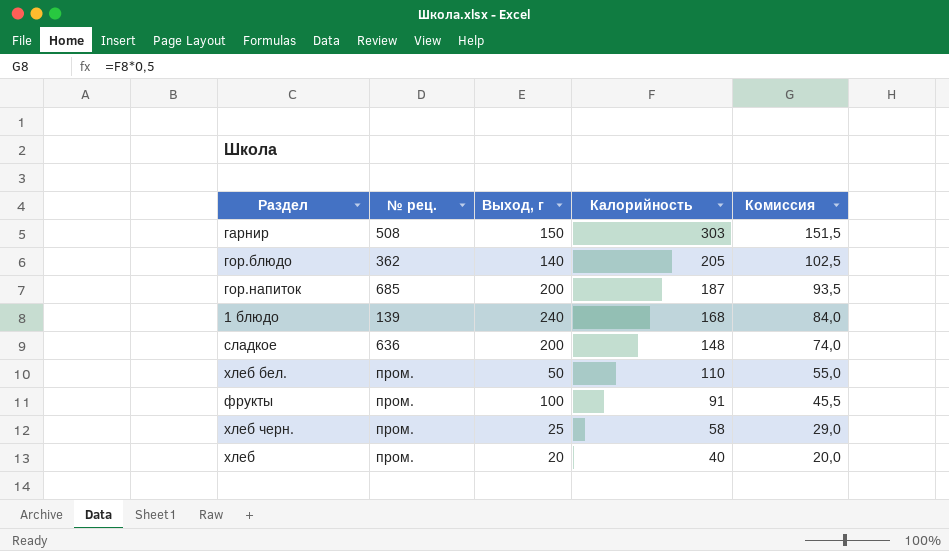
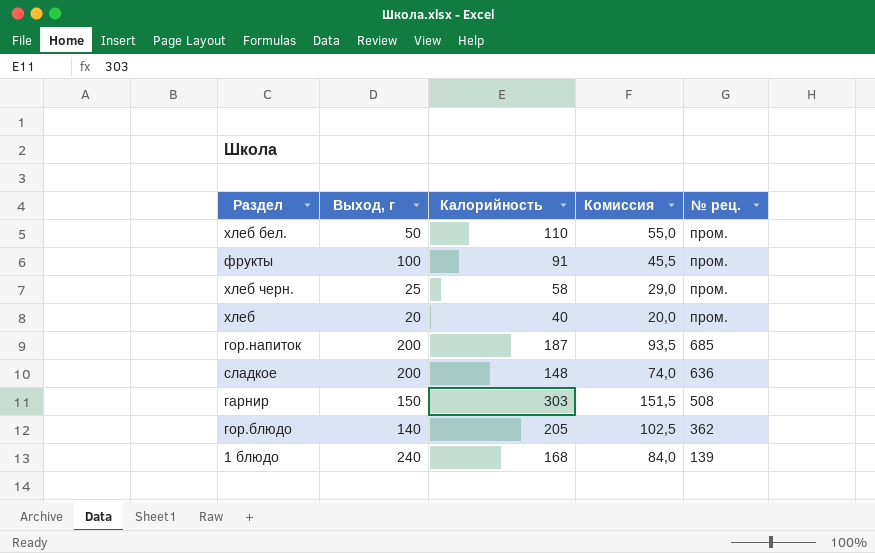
row order: Калорийность descending -> № рец. descending
column № рец. | position: 2 -> 5

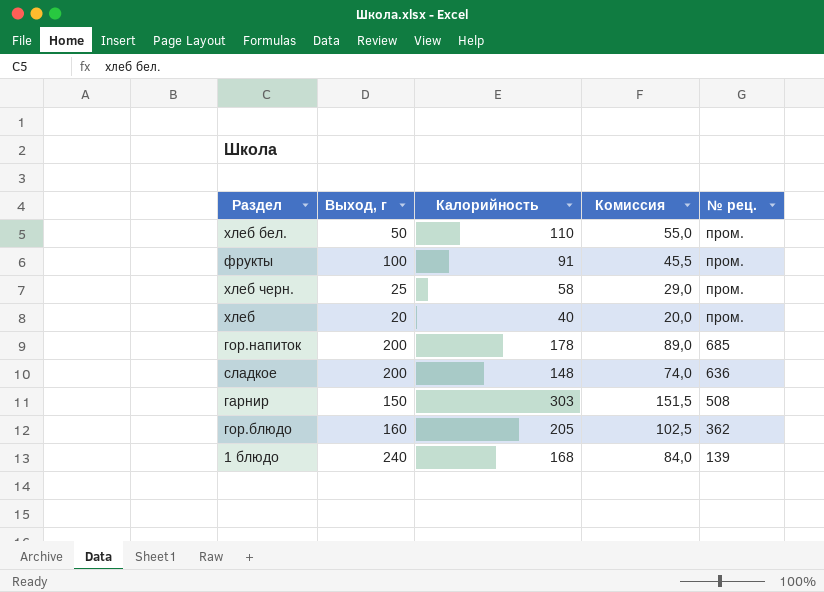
гор.напиток | Калорийность: 187 -> 178
гор.напиток | Комиссия: 93,5 -> 89,0
гор.блюдо | Выход, г: 140 -> 160

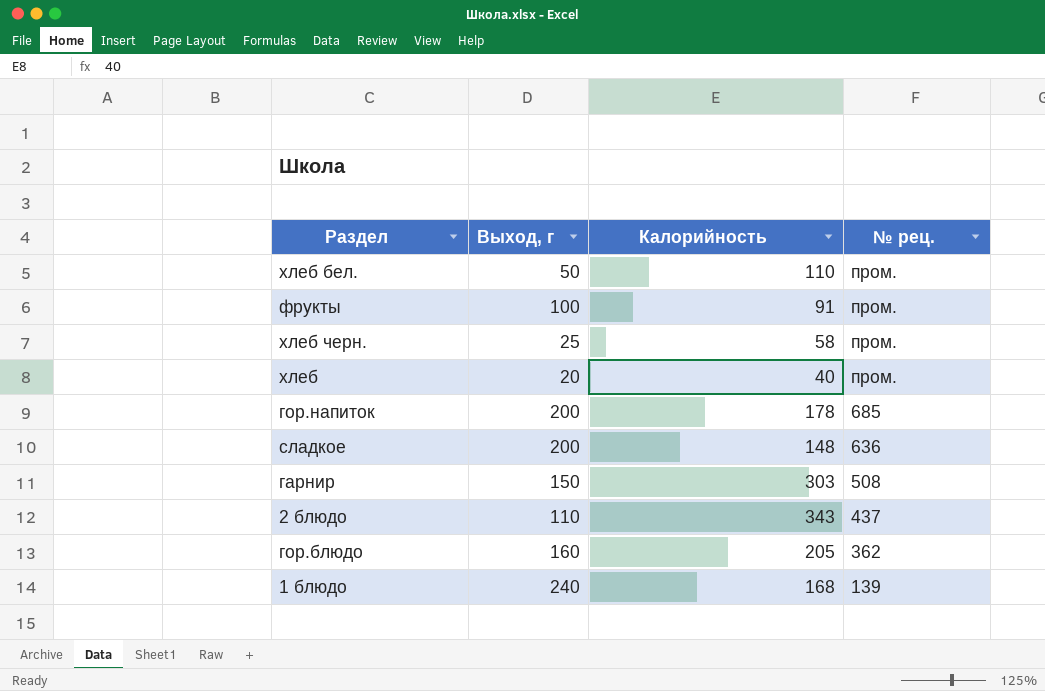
column Комиссия | formula: [Калорийность] * 0,5 -> none
row 2 блюдо: none -> 110 | 343 | 437

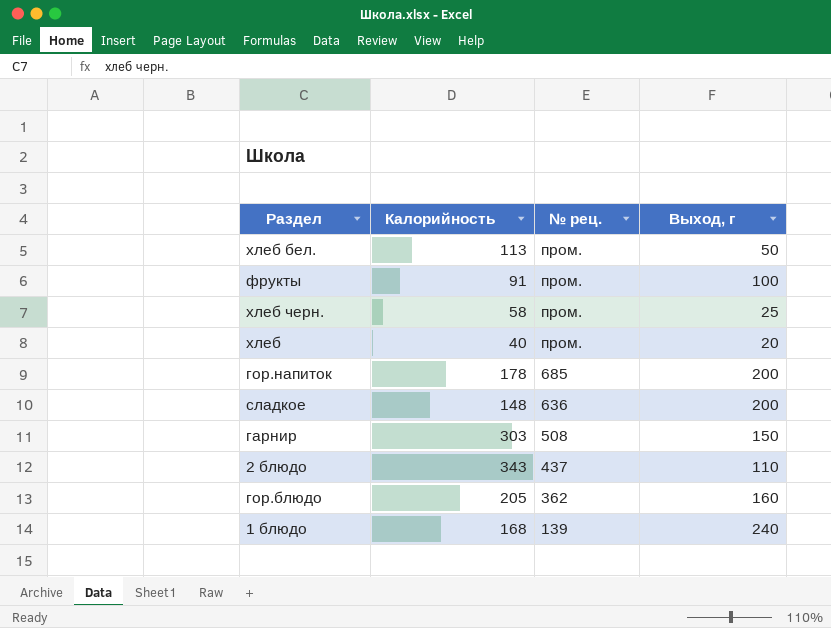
column Выход, г | position: 2 -> 4
хлеб бел. | Калорийность: 110 -> 113

